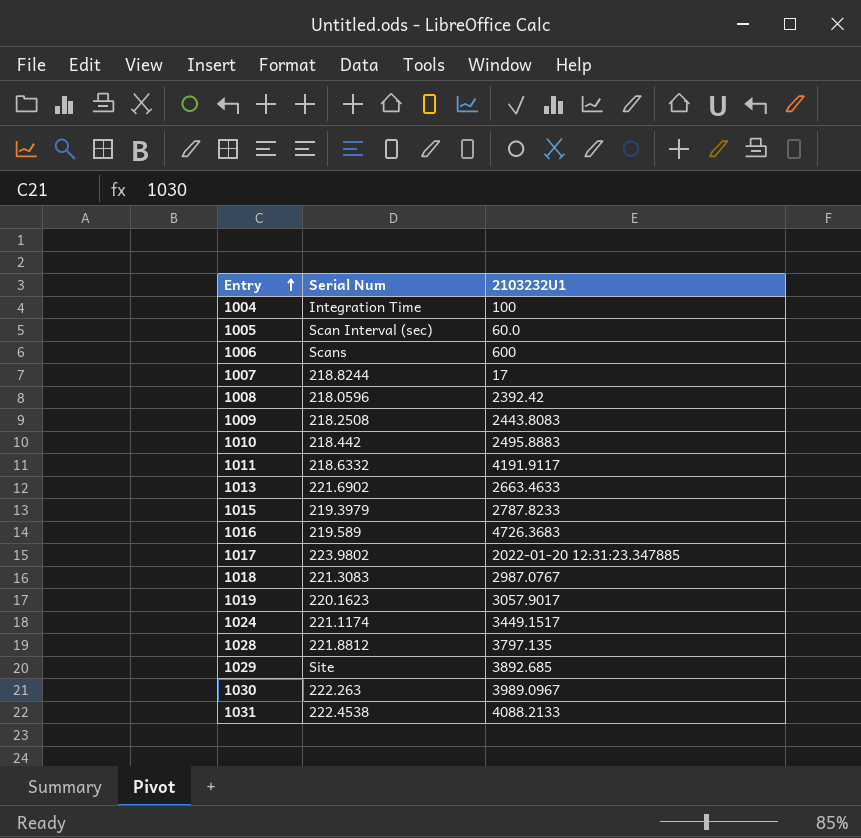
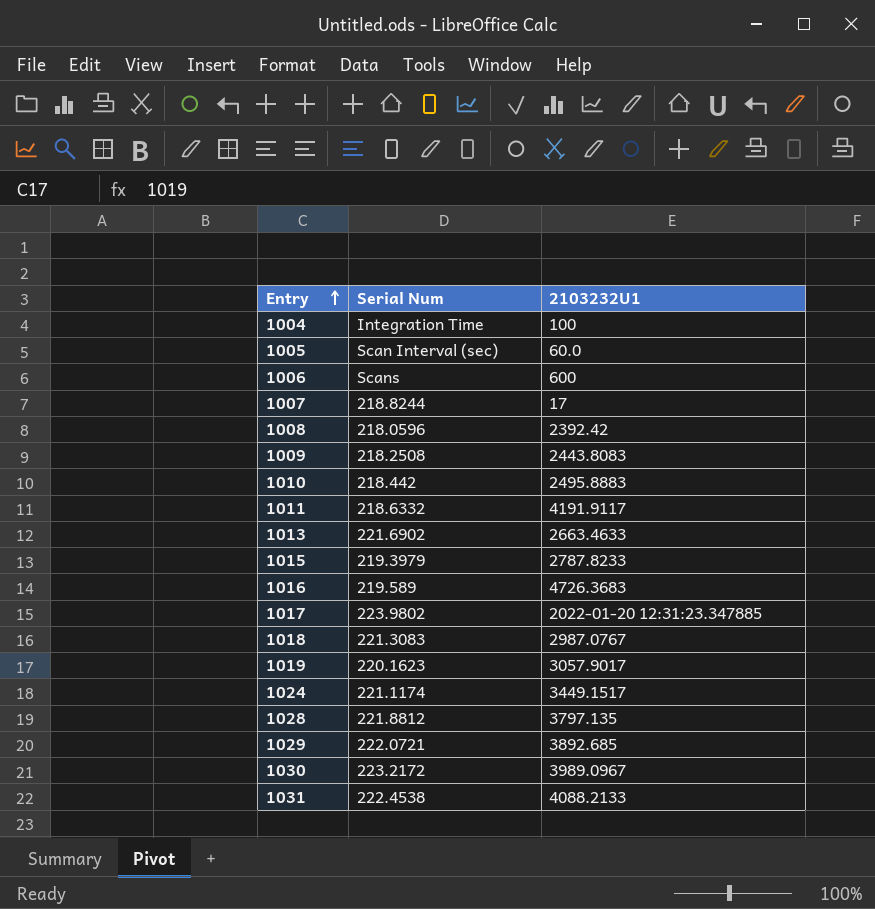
1029 | Serial Num: Site -> 222.0721
1030 | Serial Num: 222.263 -> 223.2172

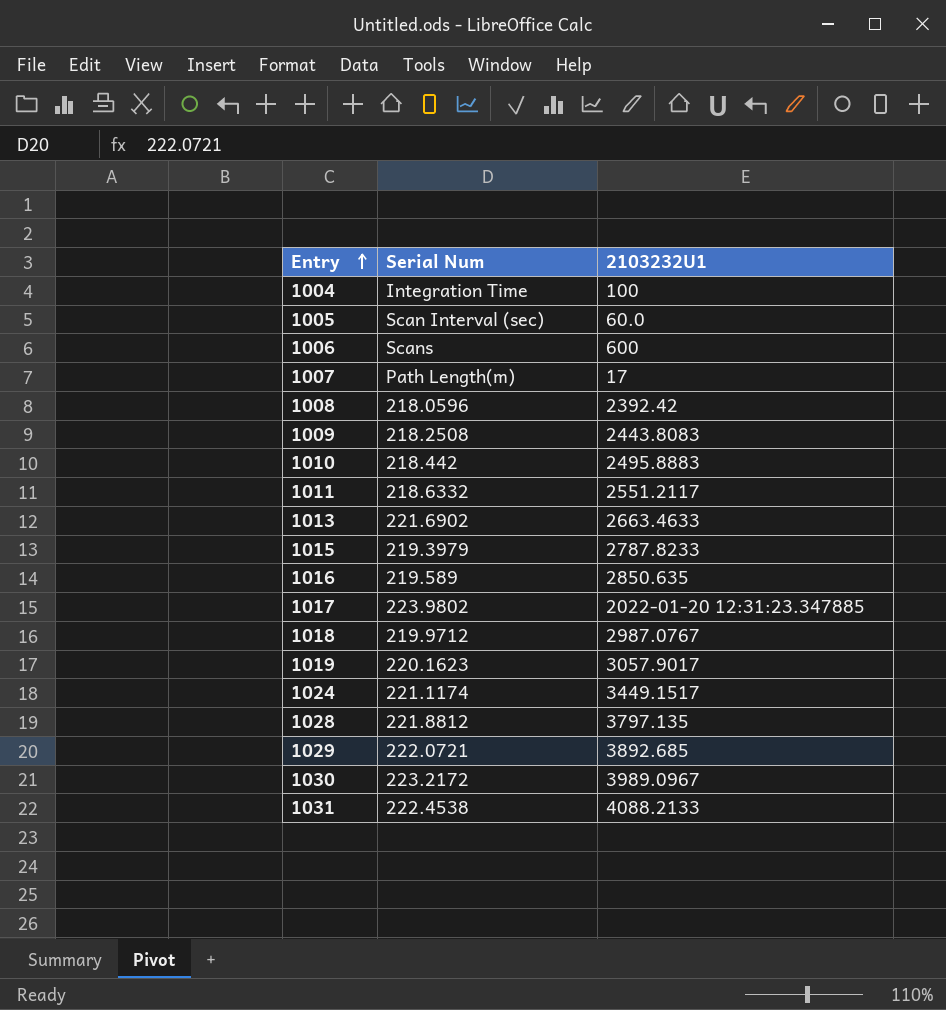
1007 | Serial Num: 218.8244 -> Path Length(m)
1011 | 2103232U1: 4191.9117 -> 2551.2117
1016 | 2103232U1: 4726.3683 -> 2850.635
1018 | Serial Num: 221.3083 -> 219.9712

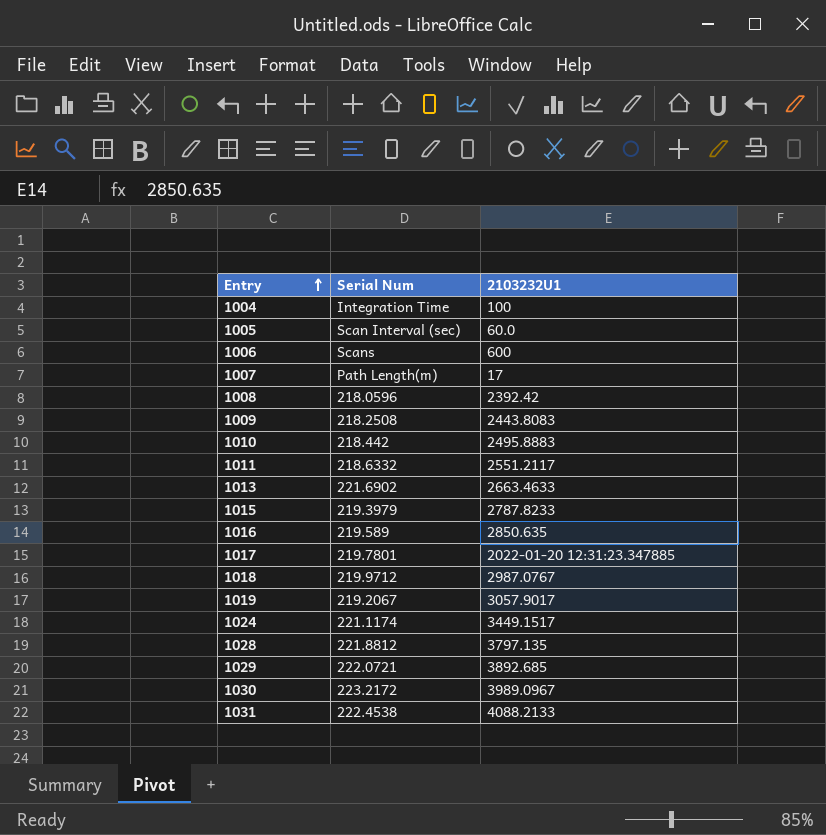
1017 | Serial Num: 223.9802 -> 219.7801
1019 | Serial Num: 220.1623 -> 219.2067

